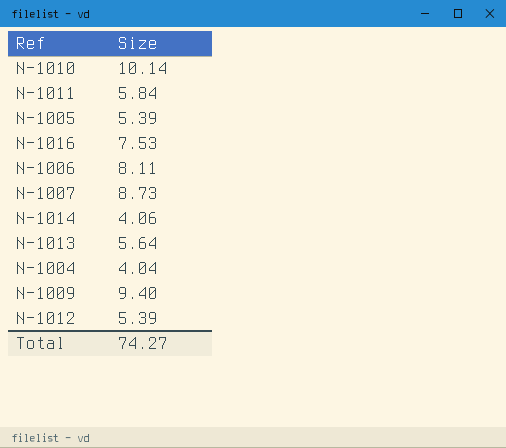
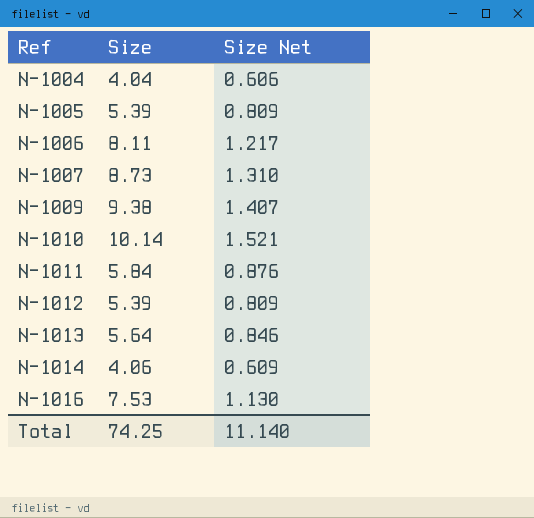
row order: none -> Ref ascending
column Size Net | formula: none -> [Size] * 0.15
N-1009 | Size: 9.40 -> 9.38
Total | Size: 74.27 -> 74.25

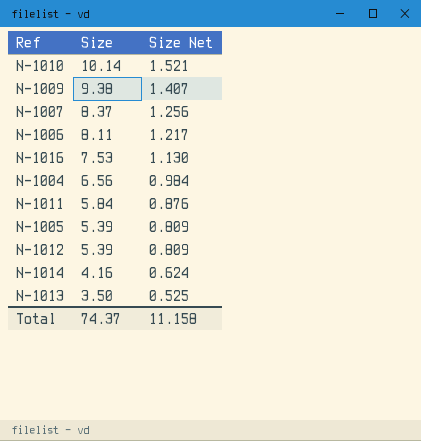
row order: Ref ascending -> Size descending
N-1007 | Size: 8.73 -> 8.37
N-1007 | Size Net: 1.310 -> 1.256
N-1004 | Size: 4.04 -> 6.56
N-1004 | Size Net: 0.606 -> 0.984
N-1014 | Size: 4.06 -> 4.16
N-1014 | Size Net: 0.609 -> 0.624
N-1013 | Size: 5.64 -> 3.50
N-1013 | Size Net: 0.846 -> 0.525
Total | Size: 74.25 -> 74.37
Total | Size Net: 11.140 -> 11.158

